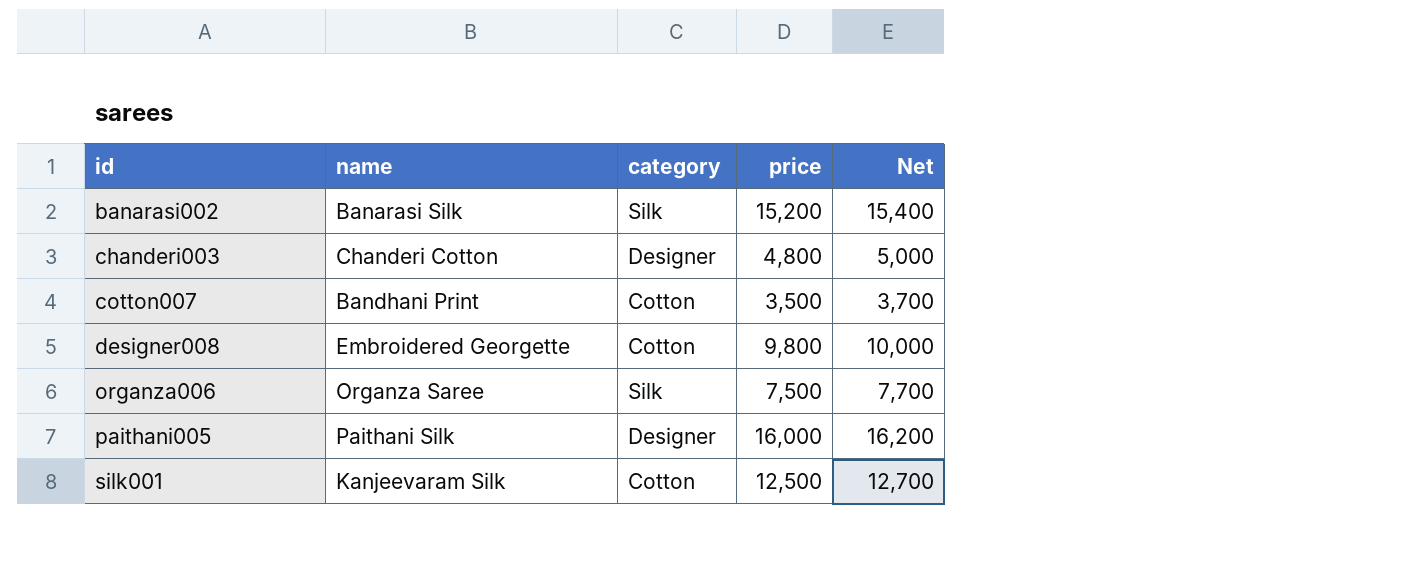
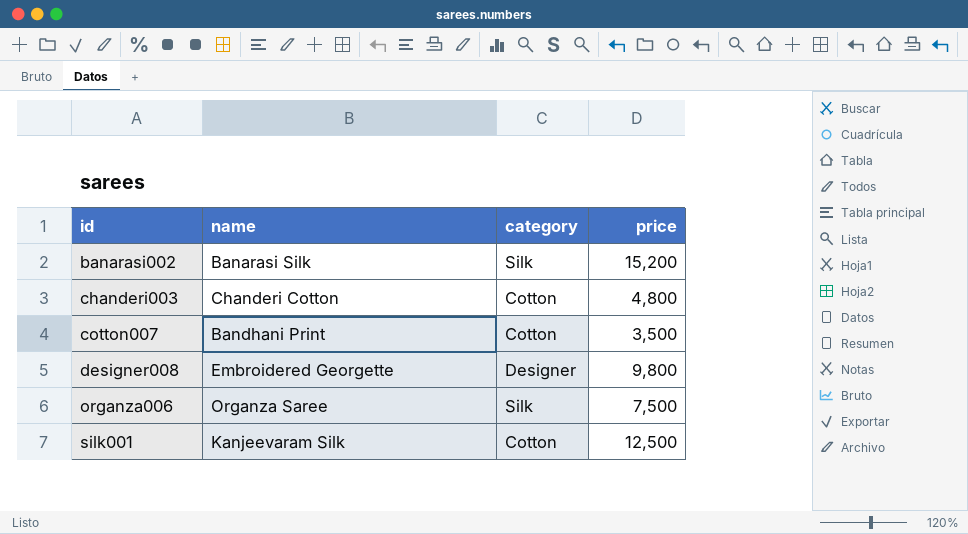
column Net | formula: [price] + 200 -> none
row paithani005: Paithani Silk | Designer | 16,000 | 16,200 -> none
chanderi003 | category: Designer -> Cotton
designer008 | category: Cotton -> Designer

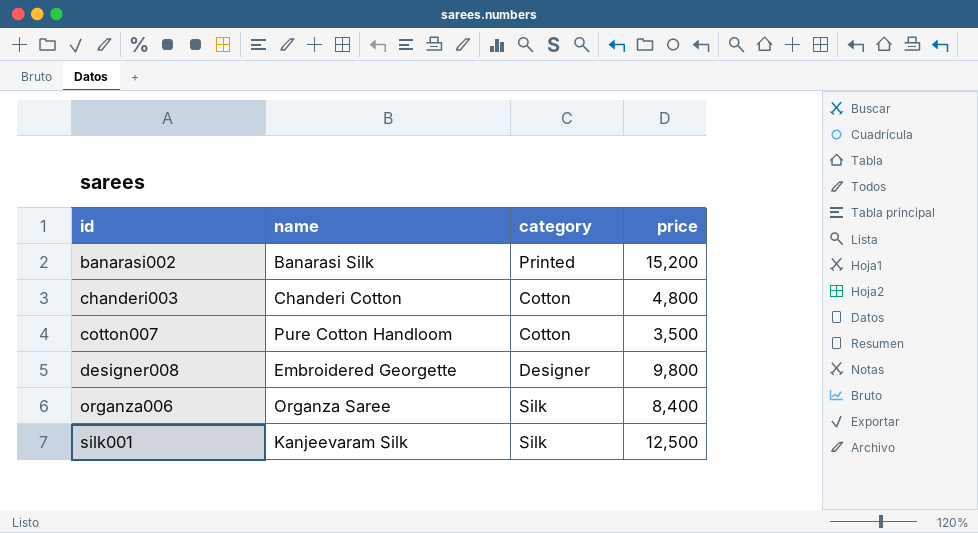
banarasi002 | category: Silk -> Printed
cotton007 | name: Bandhani Print -> Pure Cotton Handloom
organza006 | price: 7,500 -> 8,400
silk001 | category: Cotton -> Silk

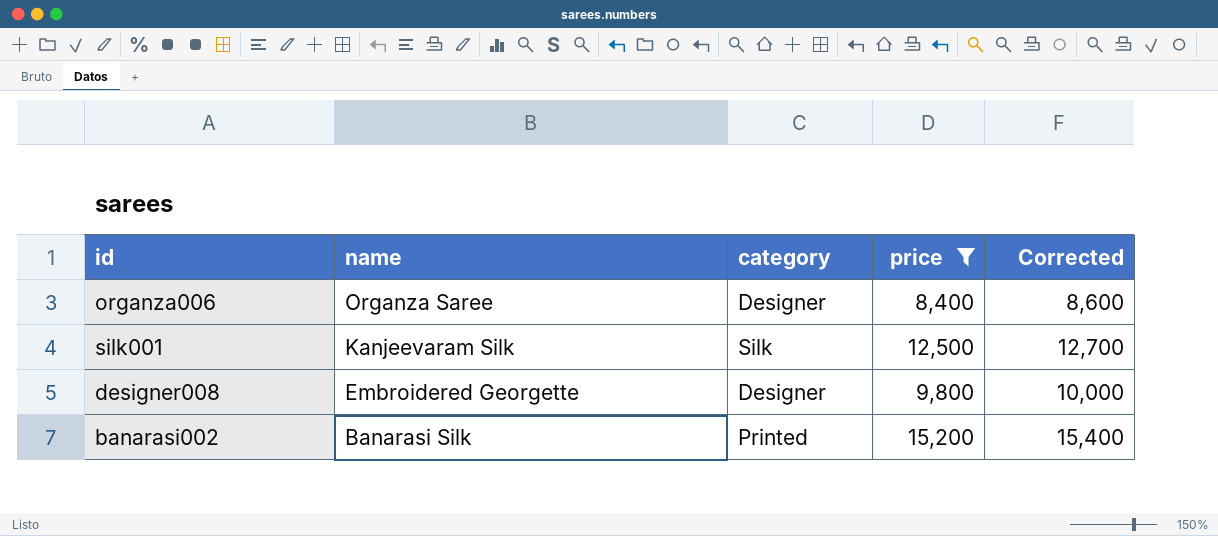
filter: none -> price >= 8,400
row order: id ascending -> name descending
column Corrected | formula: none -> [price] + 200
organza006 | category: Silk -> Designer

